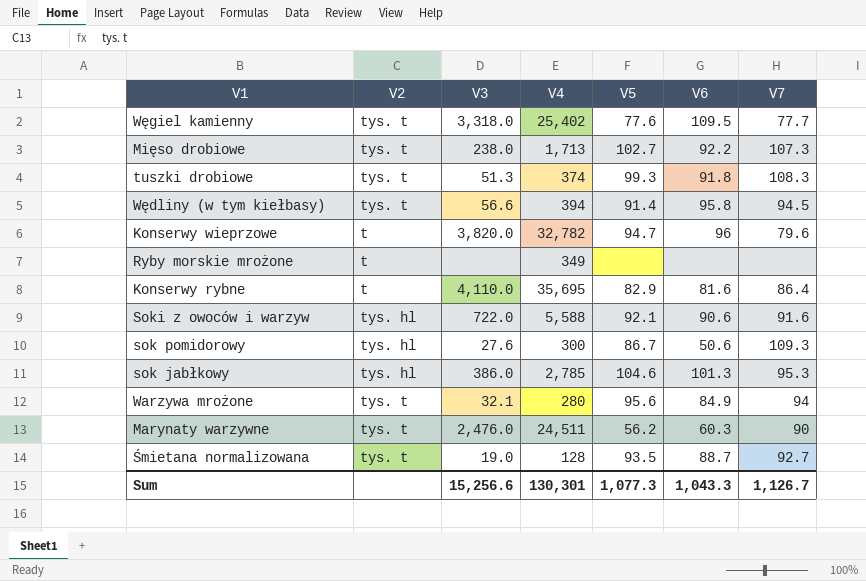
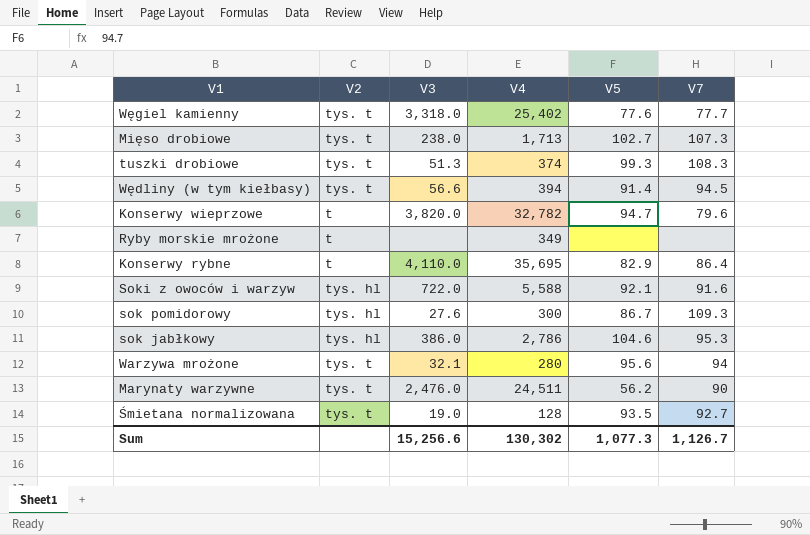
column V6 | position: 6 -> none
sok jabłkowy | V4: 2,785 -> 2,786
Sum | V4: 130,301 -> 130,302

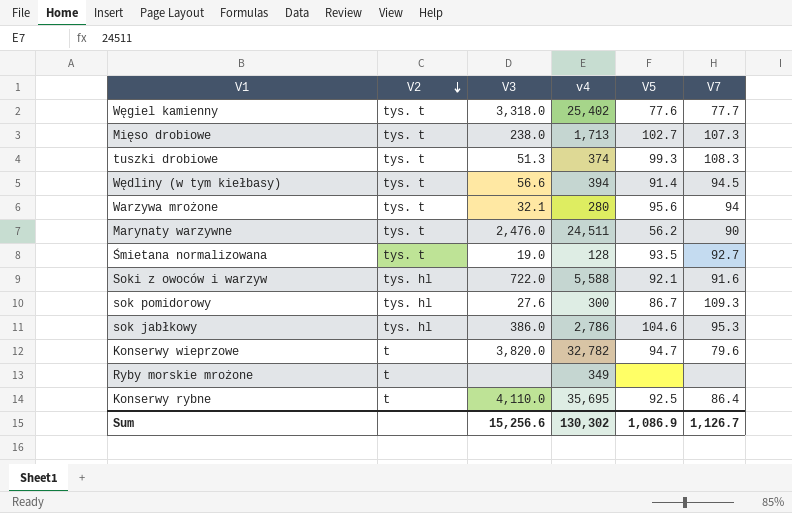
row order: none -> V2 descending
column name: V4 -> v4
Konserwy rybne | V5: 82.9 -> 92.5
Sum | V5: 1,077.3 -> 1,086.9

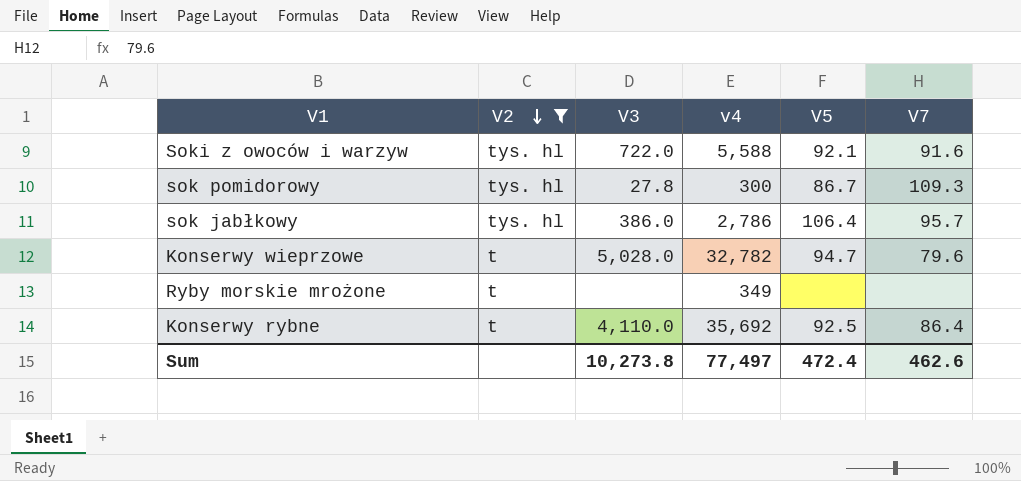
filter: none -> V2 != tys. t
sok pomidorowy | V3: 27.6 -> 27.8
sok jabłkowy | V5: 104.6 -> 106.4
sok jabłkowy | V7: 95.3 -> 95.7
Konserwy wieprzowe | V3: 3,820.0 -> 5,028.0
Konserwy rybne | v4: 35,695 -> 35,692
Sum | V3: 15,256.6 -> 10,273.8
Sum | v4: 130,302 -> 77,497
Sum | V5: 1,086.9 -> 472.4
Sum | V7: 1,126.7 -> 462.6

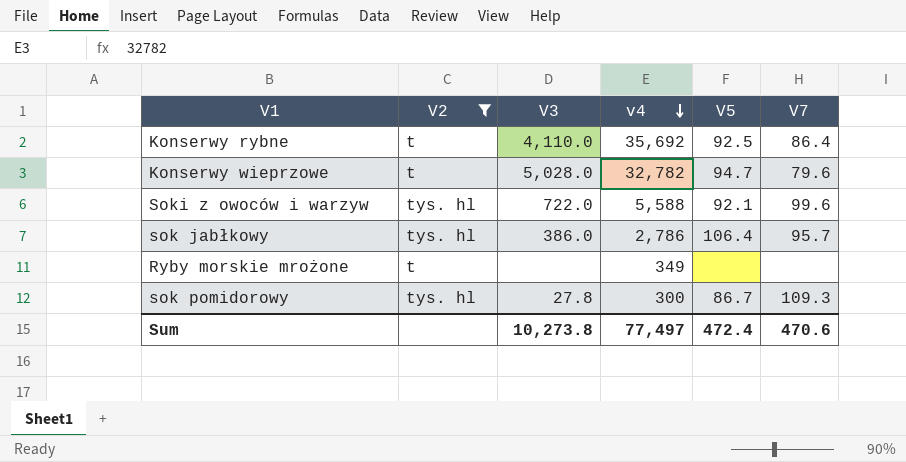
row order: V2 descending -> v4 descending
Soki z owoców i warzyw | V7: 91.6 -> 99.6
Sum | V7: 462.6 -> 470.6

